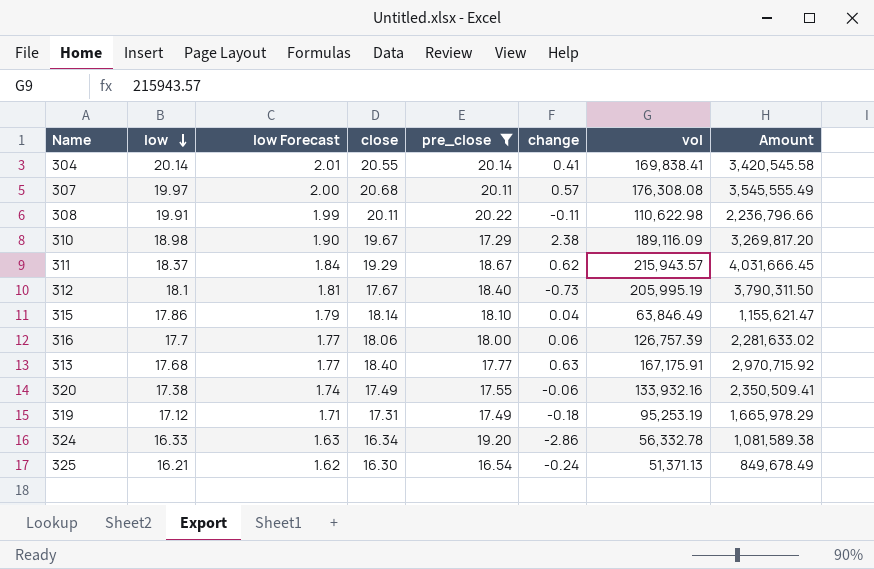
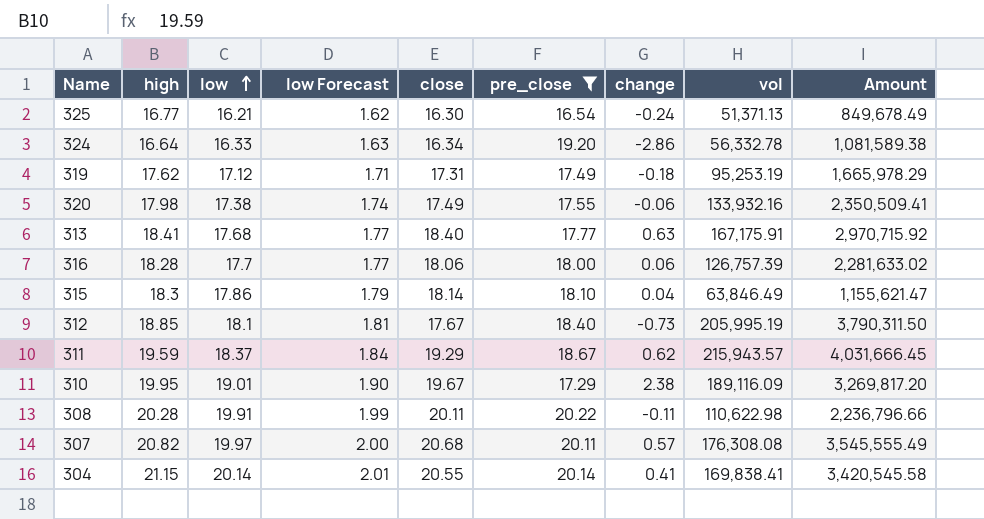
row order: low descending -> low ascending
column high | position: none -> 2
310 | low: 18.98 -> 19.01

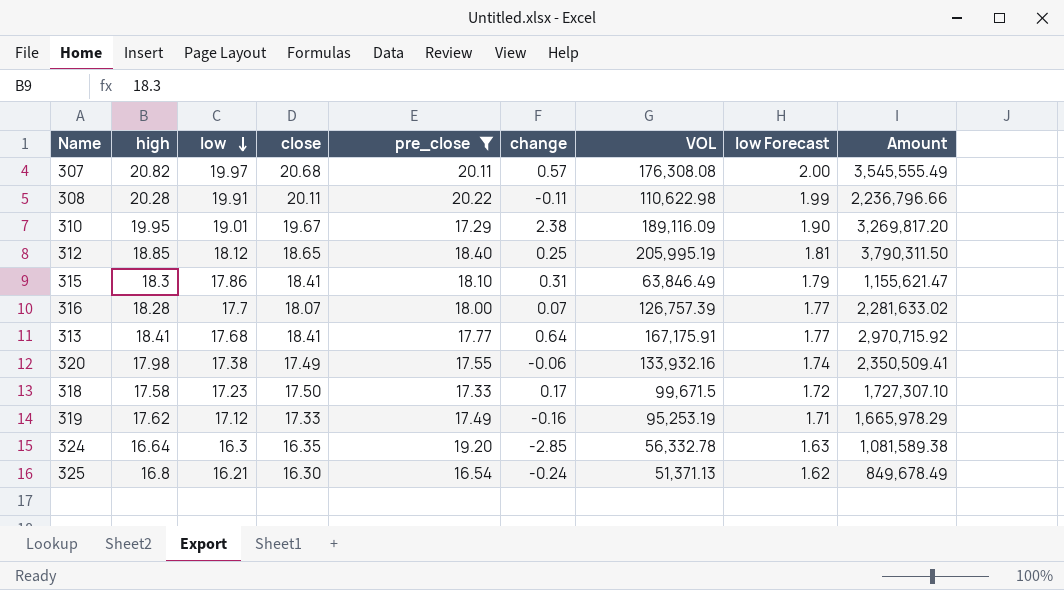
row order: low ascending -> low descending
column name: vol -> VOL
column low Forecast | position: 4 -> 8
row 311: 19.59 | 18.37 | 1.84 | 19.29 | 18.67 | 0.62 | 215,943.57 | 4,031,666.45 -> none
row 304: 21.15 | 20.14 | 2.01 | 20.55 | 20.14 | 0.41 | 169,838.41 | 3,420,545.58 -> none
312 | low: 18.1 -> 18.12
312 | close: 17.67 -> 18.65
312 | change: -0.73 -> 0.25
315 | close: 18.14 -> 18.41
315 | change: 0.04 -> 0.31
316 | close: 18.06 -> 18.07
316 | change: 0.06 -> 0.07
313 | close: 18.40 -> 18.41
313 | change: 0.63 -> 0.64
row 318: none -> 17.58 | 17.23 | 17.50 | 17.33 | 0.17 | 99,671.5 | 1.72 | 1,727,307.10
319 | close: 17.31 -> 17.33
319 | change: -0.18 -> -0.16
324 | low: 16.33 -> 16.3
324 | close: 16.34 -> 16.35
324 | change: -2.86 -> -2.85
325 | high: 16.77 -> 16.8

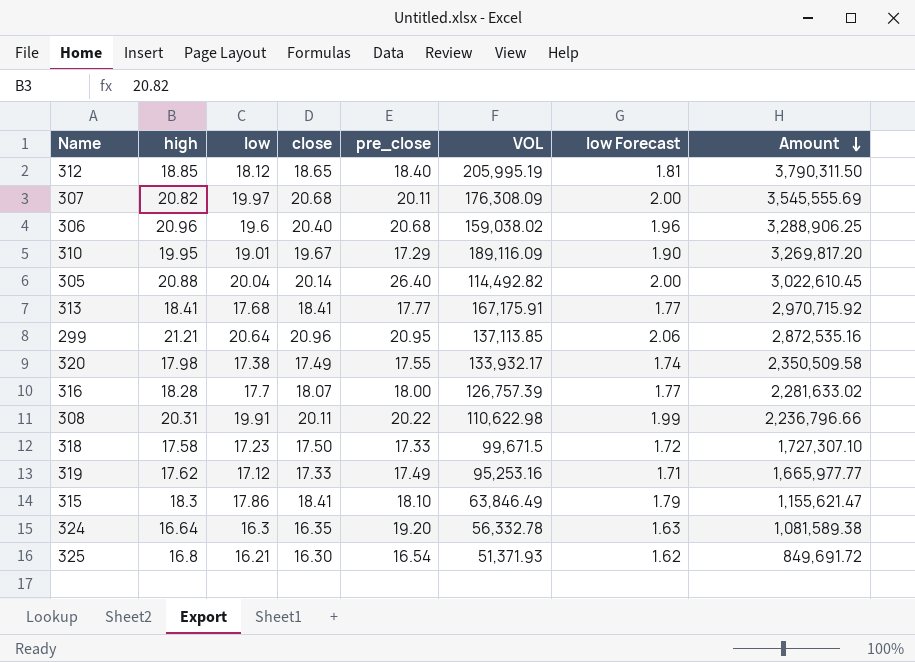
filter: pre_close <= 20.22 -> none
row order: low descending -> Amount descending
column change | formula: [close] - [pre_close] -> none
307 | VOL: 176,308.08 -> 176,308.09
307 | Amount: 3,545,555.49 -> 3,545,555.69
320 | VOL: 133,932.16 -> 133,932.17
320 | Amount: 2,350,509.41 -> 2,350,509.58
308 | high: 20.28 -> 20.31
319 | VOL: 95,253.19 -> 95,253.16
319 | Amount: 1,665,978.29 -> 1,665,977.77
325 | VOL: 51,371.13 -> 51,371.93
325 | Amount: 849,678.49 -> 849,691.72

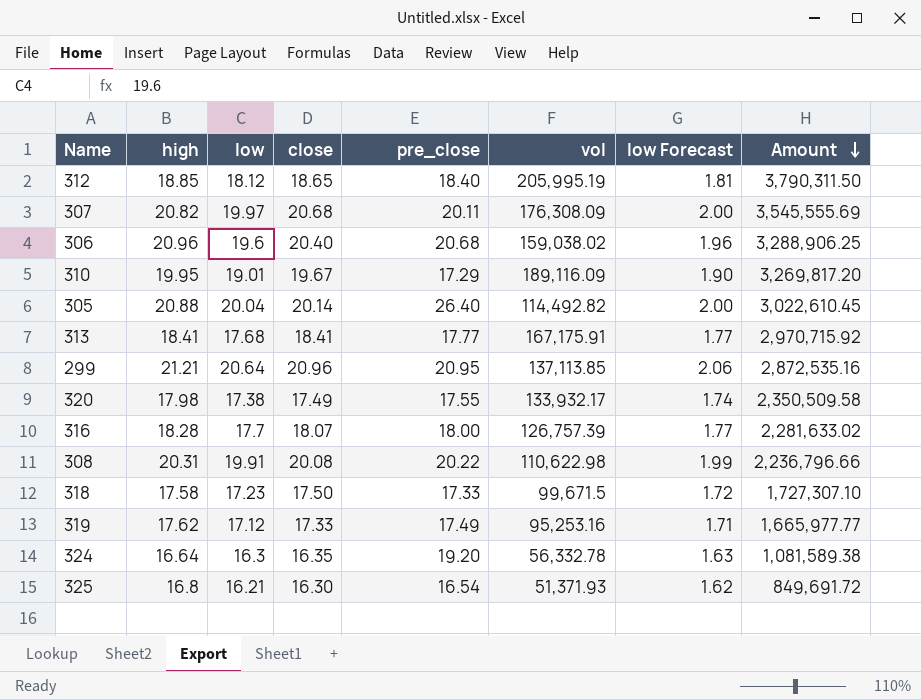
column name: VOL -> vol
row 315: 18.3 | 17.86 | 18.41 | 18.10 | 63,846.49 | 1.79 | 1,155,621.47 -> none
308 | close: 20.11 -> 20.08

